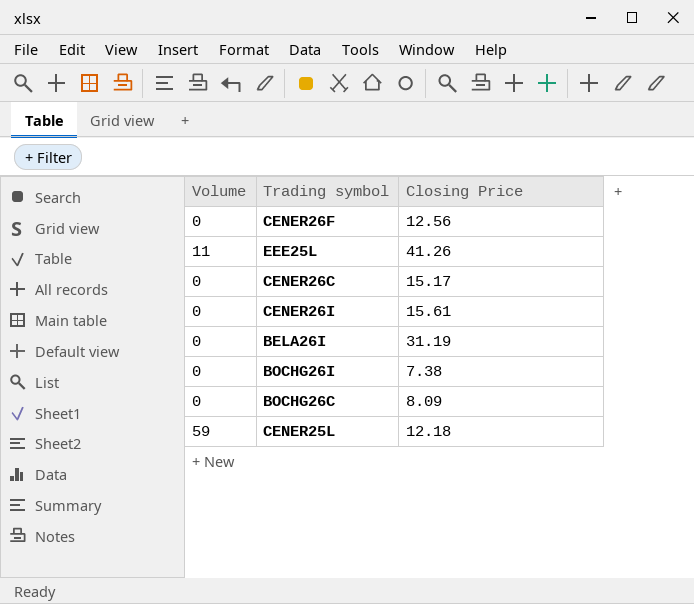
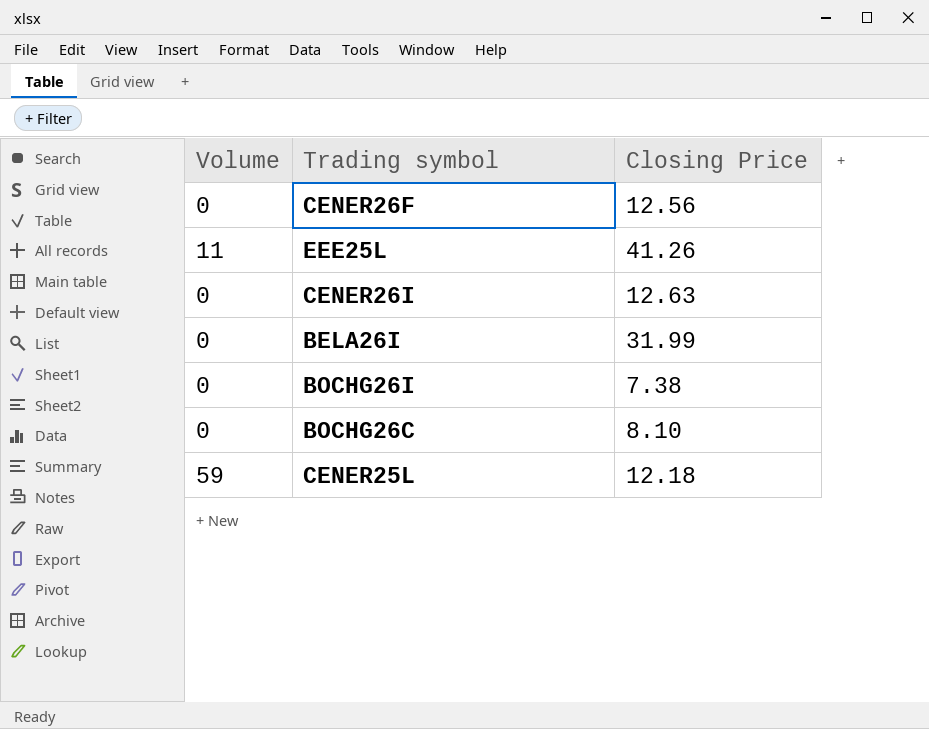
row CENER26C: 0 | 15.17 -> none
CENER26I | Closing Price: 15.61 -> 12.63
BELA26I | Closing Price: 31.19 -> 31.99
BOCHG26C | Closing Price: 8.09 -> 8.10

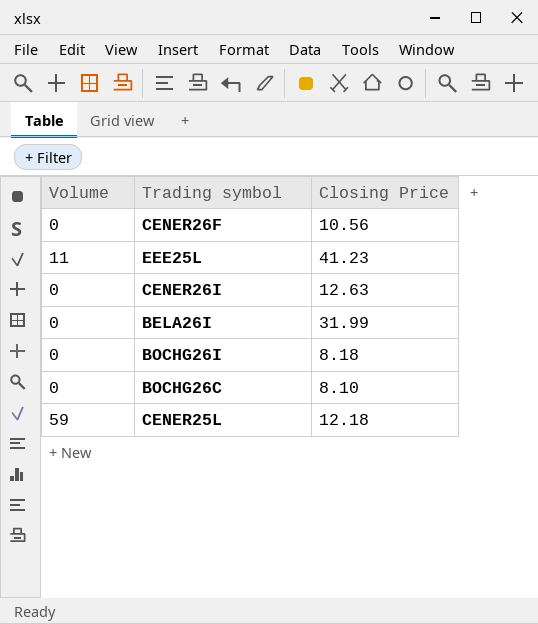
CENER26F | Closing Price: 12.56 -> 10.56
EEE25L | Closing Price: 41.26 -> 41.23
BOCHG26I | Closing Price: 7.38 -> 8.18

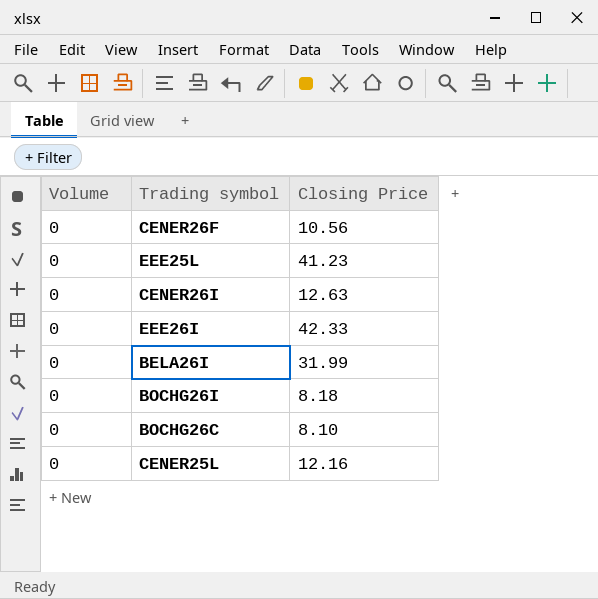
EEE25L | Volume: 11 -> 0
row EEE26I: none -> 0 | 42.33
CENER25L | Volume: 59 -> 0
CENER25L | Closing Price: 12.18 -> 12.16

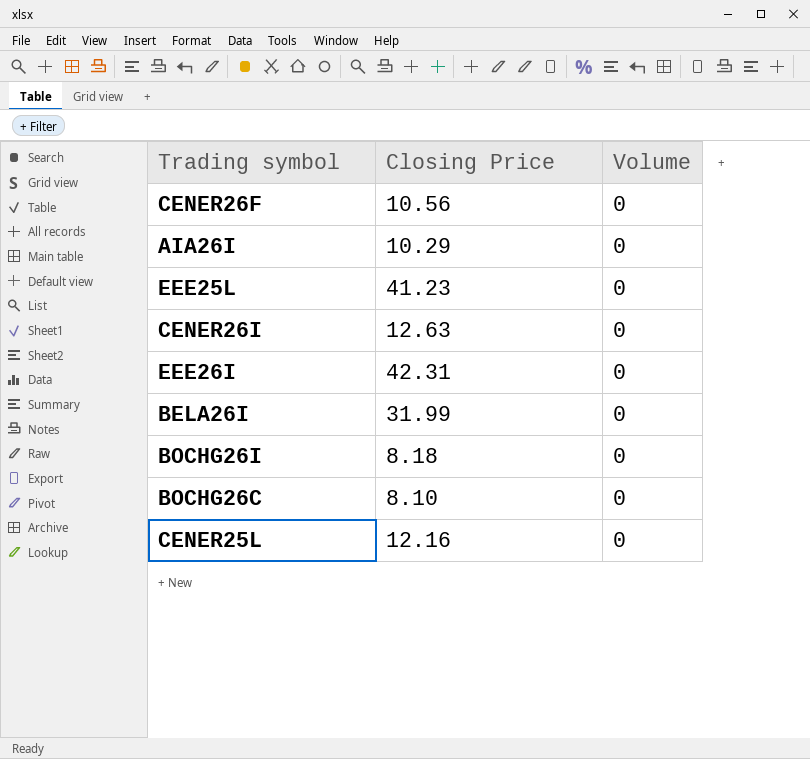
column Volume | position: 1 -> 3
row AIA26I: none -> 10.29 | 0
EEE26I | Closing Price: 42.33 -> 42.31

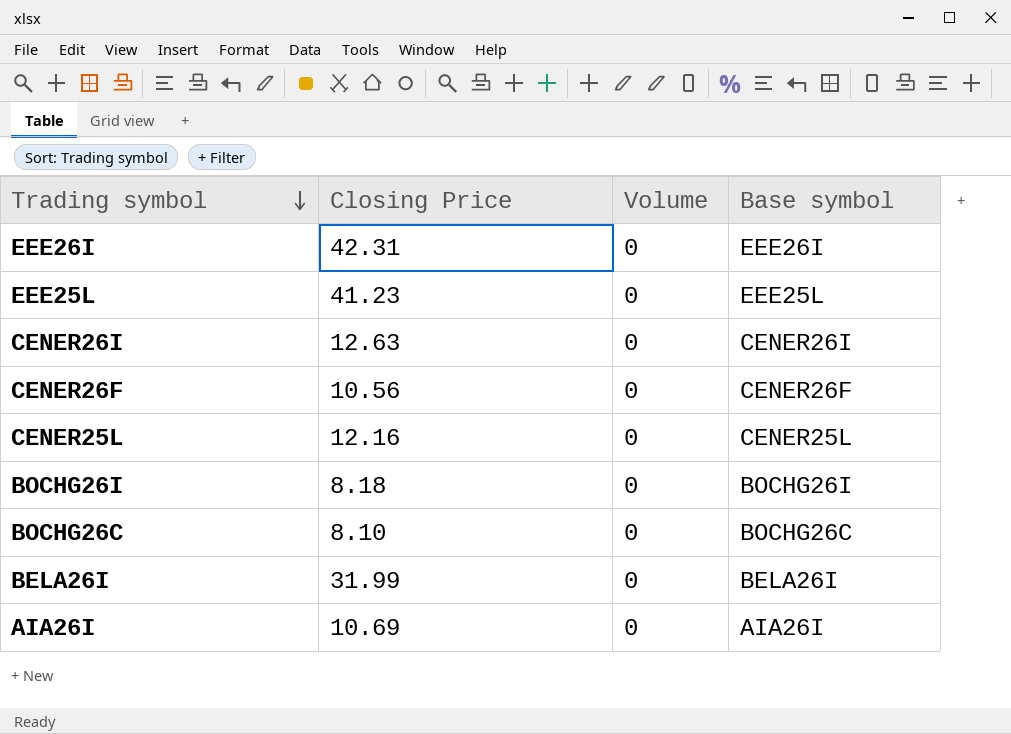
row order: none -> Trading symbol descending
column Base symbol | position: none -> 4
AIA26I | Closing Price: 10.29 -> 10.69

